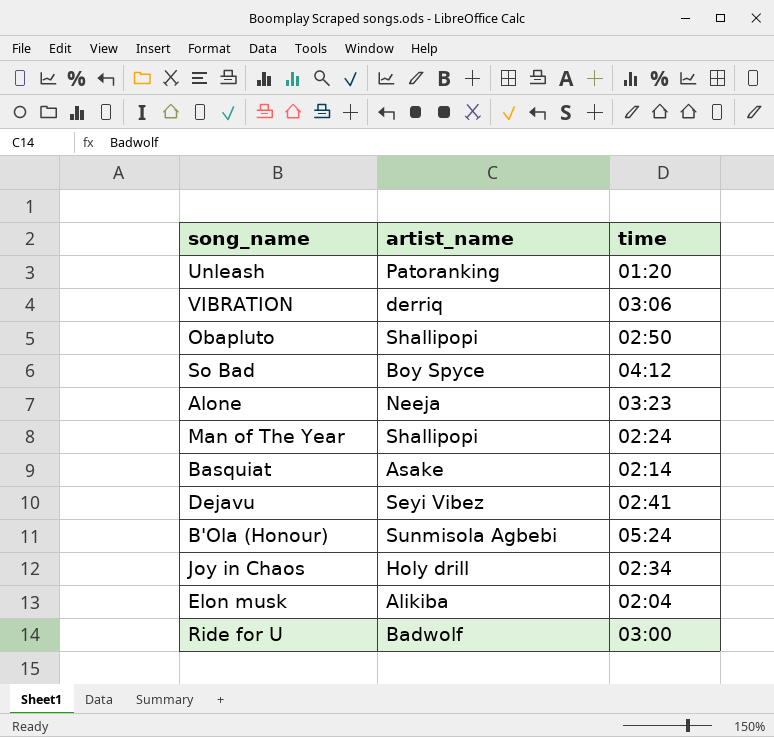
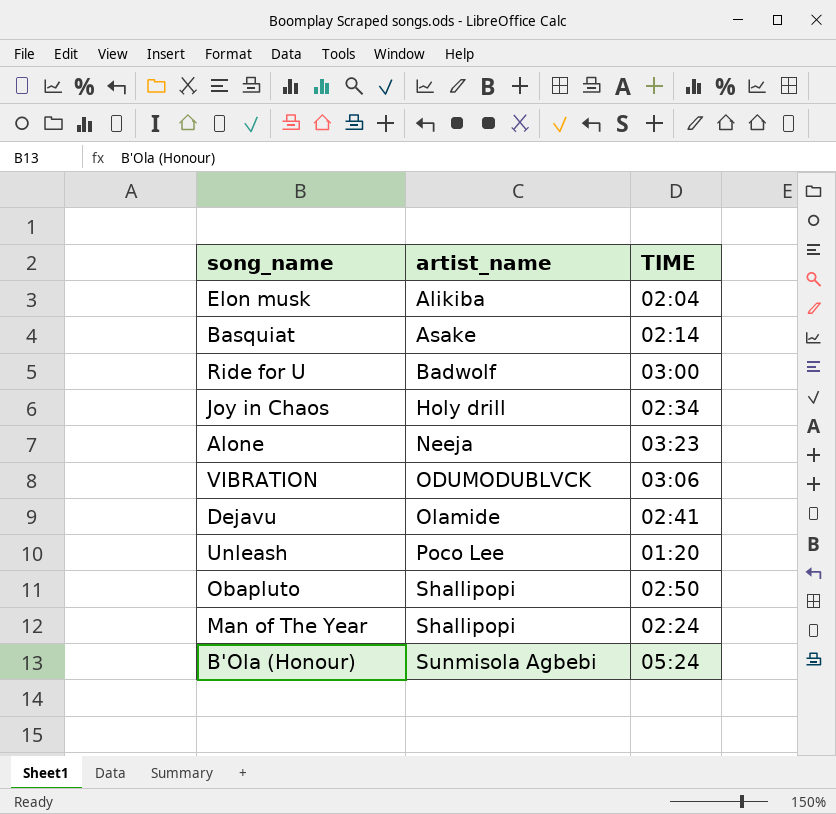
row order: none -> artist_name ascending
column name: time -> TIME
row So Bad: Boy Spyce | 04:12 -> none
VIBRATION | artist_name: derriq -> ODUMODUBLVCK
Dejavu | artist_name: Seyi Vibez -> Olamide
Unleash | artist_name: Patoranking -> Poco Lee

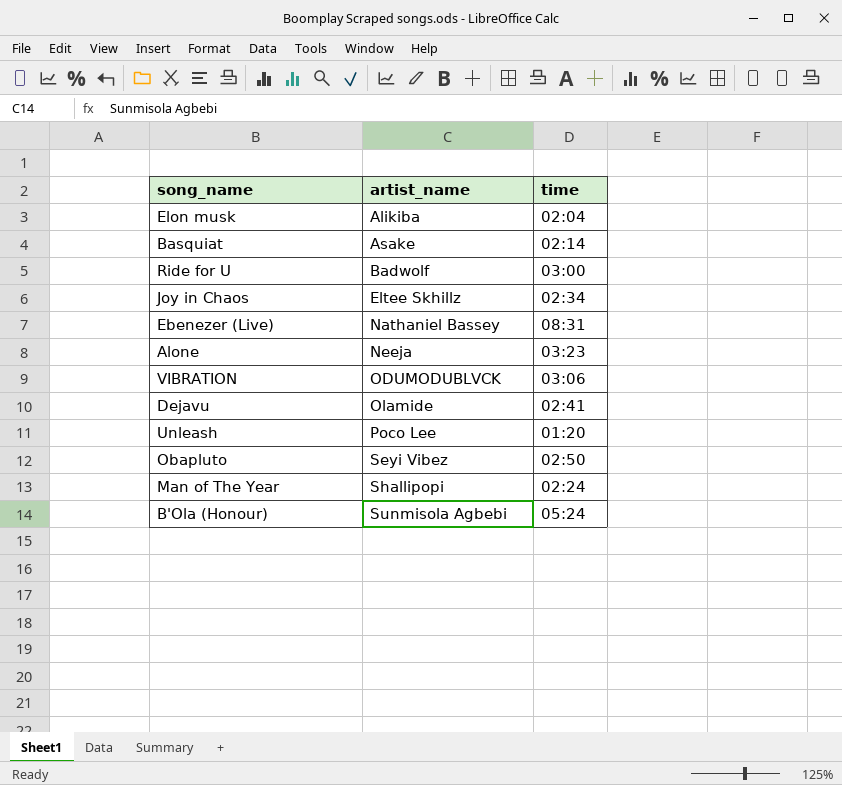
column name: TIME -> time
Joy in Chaos | artist_name: Holy drill -> Eltee Skhillz
row Ebenezer (Live): none -> Nathaniel Bassey | 08:31
Obapluto | artist_name: Shallipopi -> Seyi Vibez

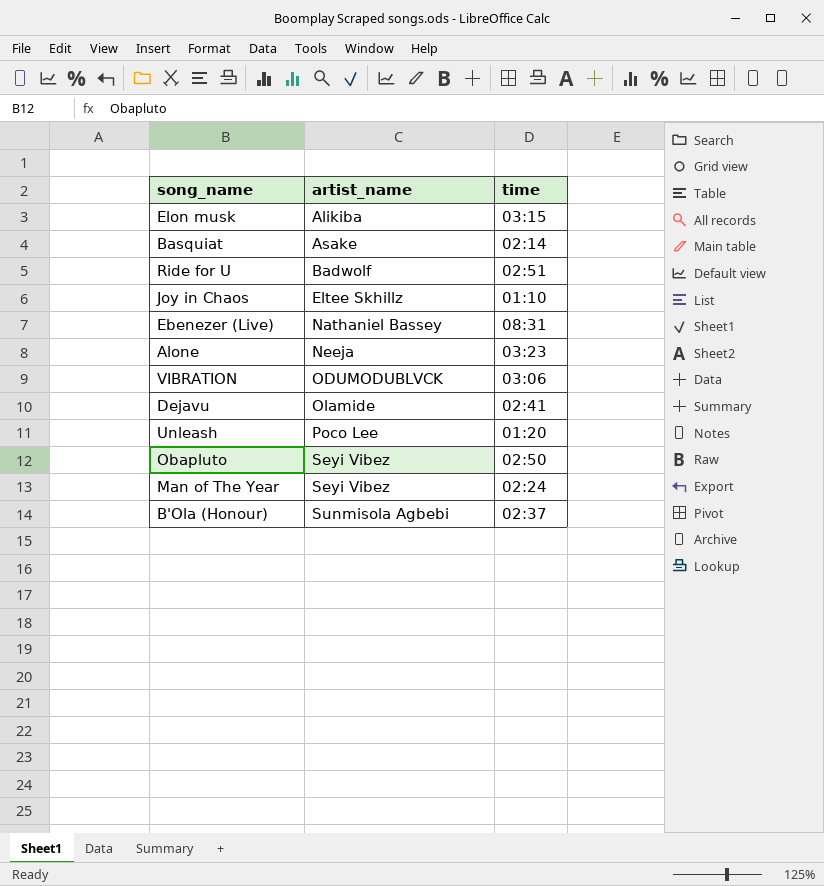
Elon musk | time: 02:04 -> 03:15
Ride for U | time: 03:00 -> 02:51
Joy in Chaos | time: 02:34 -> 01:10
Man of The Year | artist_name: Shallipopi -> Seyi Vibez
B'Ola (Honour) | time: 05:24 -> 02:37

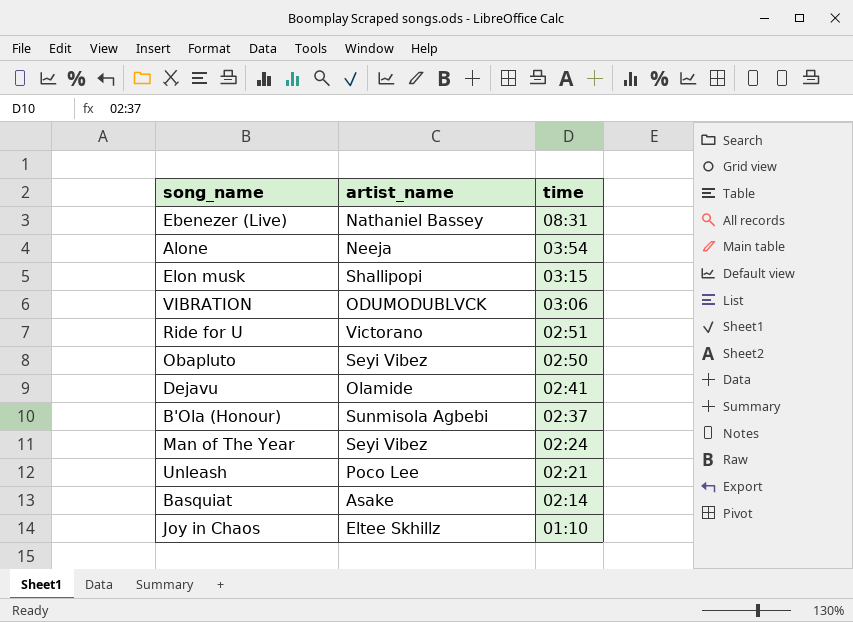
row order: artist_name ascending -> time descending
Alone | time: 03:23 -> 03:54
Elon musk | artist_name: Alikiba -> Shallipopi
Ride for U | artist_name: Badwolf -> Victorano
Unleash | time: 01:20 -> 02:21

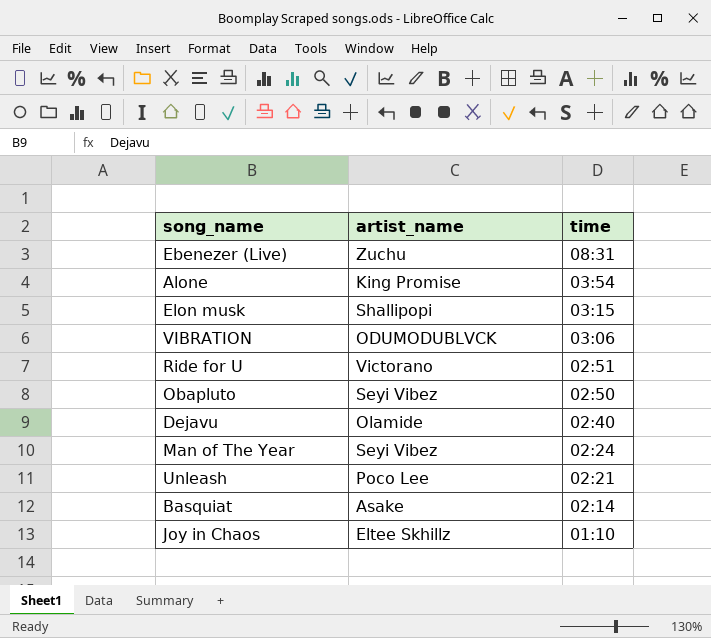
row B'Ola (Honour): Sunmisola Agbebi | 02:37 -> none
Ebenezer (Live) | artist_name: Nathaniel Bassey -> Zuchu
Alone | artist_name: Neeja -> King Promise
Dejavu | time: 02:41 -> 02:40

